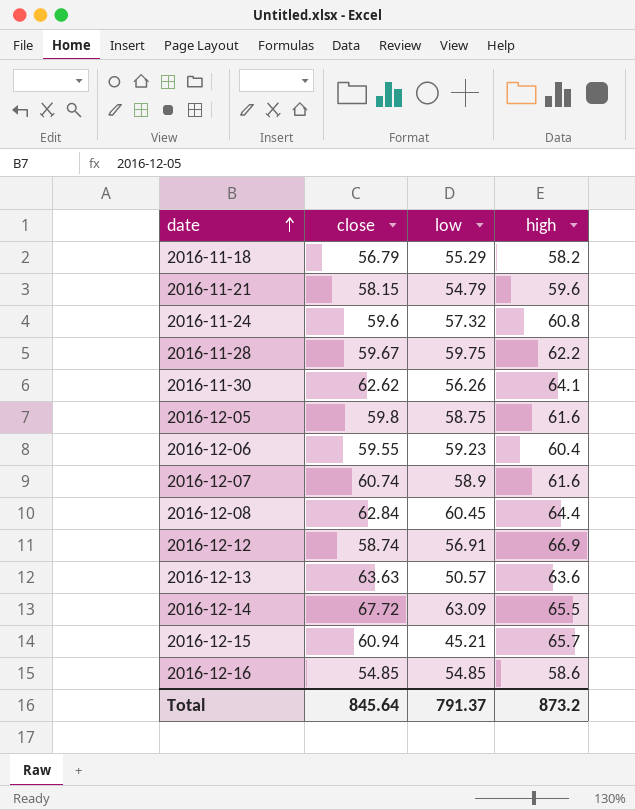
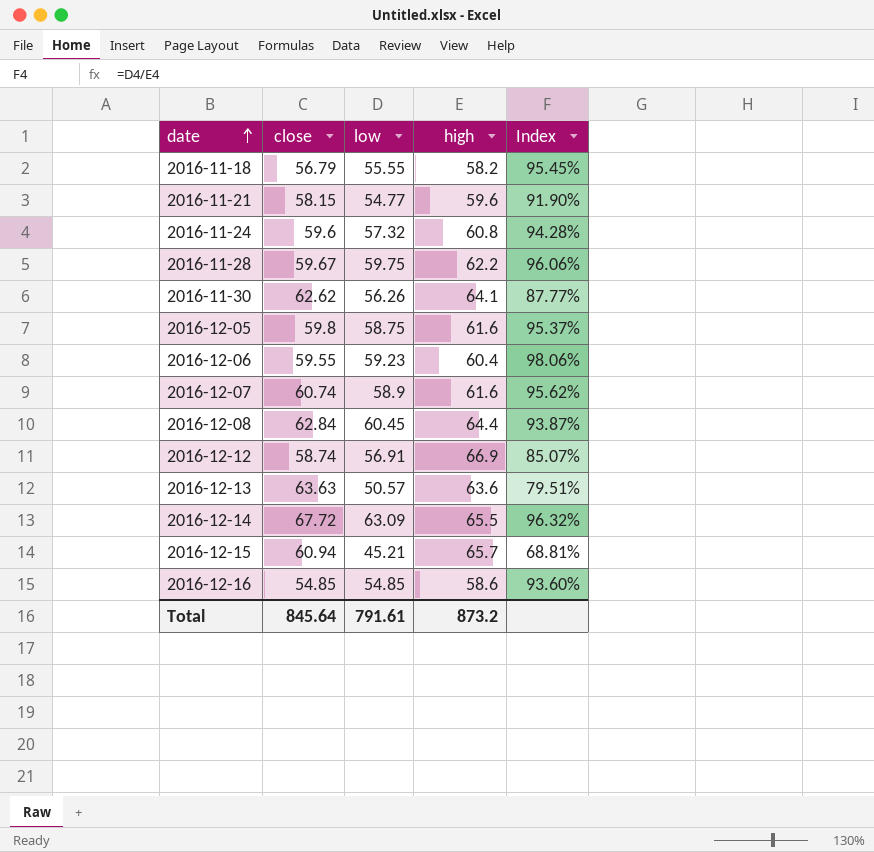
column Index | formula: none -> [low] / [high]
2016-11-18 | low: 55.29 -> 55.55
2016-11-21 | low: 54.79 -> 54.77
Total | low: 791.37 -> 791.61

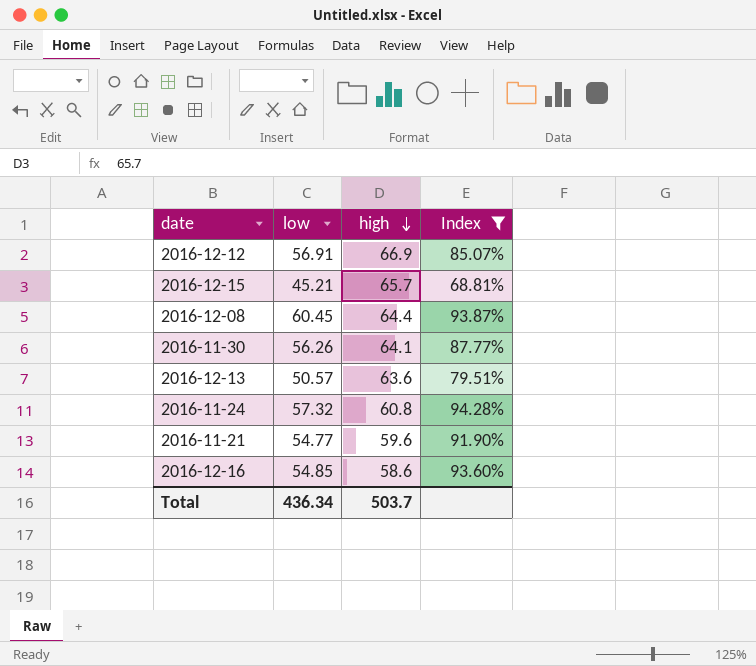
filter: none -> Index <= 94.28%
row order: date ascending -> high descending
column close | position: 2 -> none
Total | low: 791.61 -> 436.34
Total | high: 873.2 -> 503.7

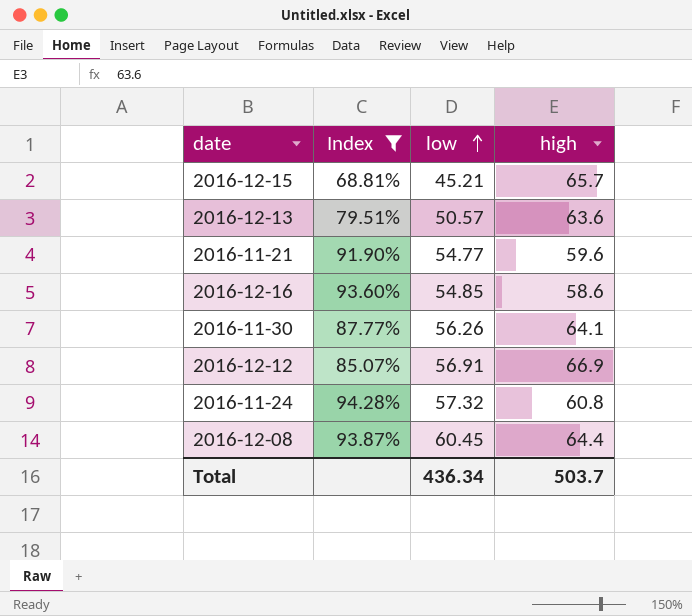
row order: high descending -> low ascending
column Index | position: 4 -> 2

